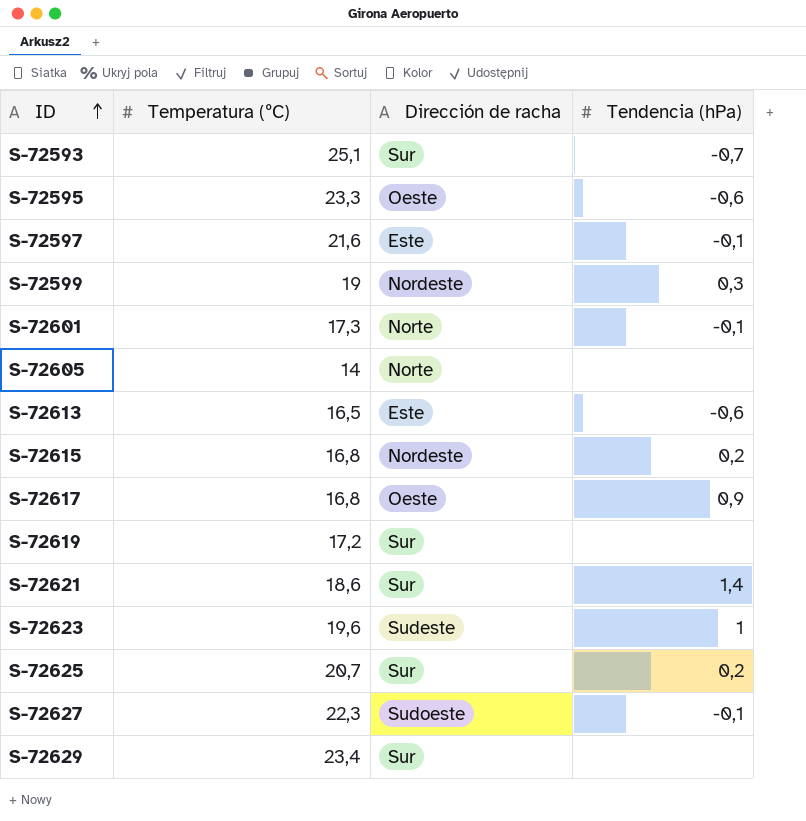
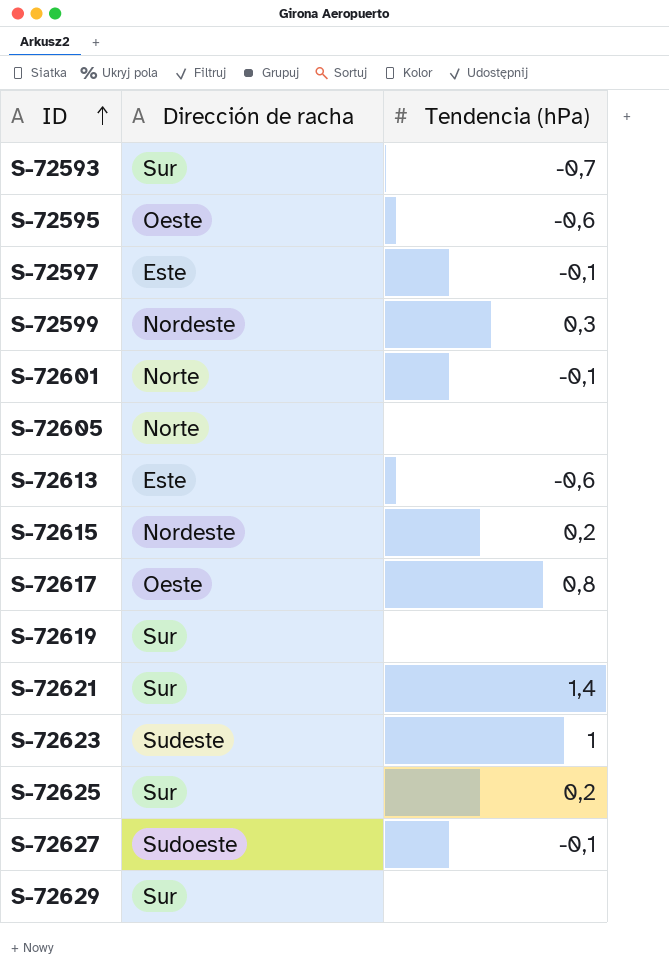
column Temperatura (ºC) | position: 2 -> none
S-72617 | Tendencia (hPa): 0,9 -> 0,8

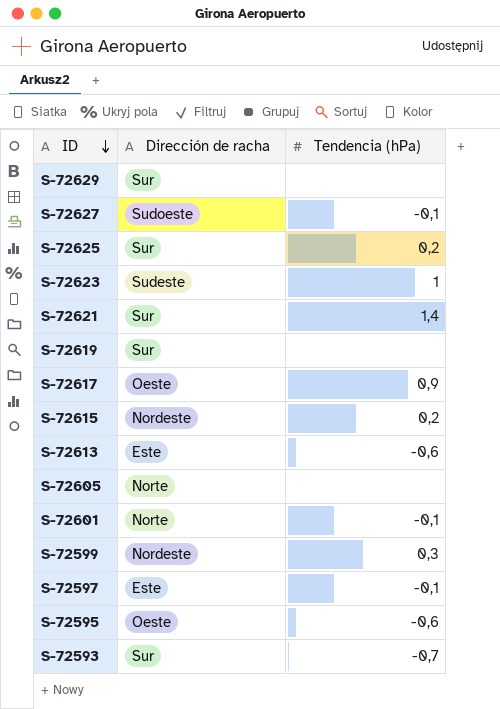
row order: ID ascending -> ID descending
S-72617 | Tendencia (hPa): 0,8 -> 0,9

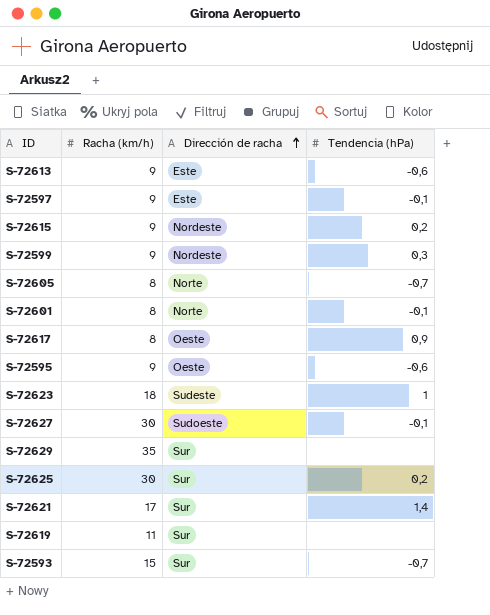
row order: ID descending -> Dirección de racha ascending
column Racha (km/h) | position: none -> 2
S-72605 | Tendencia (hPa): none -> -0,7

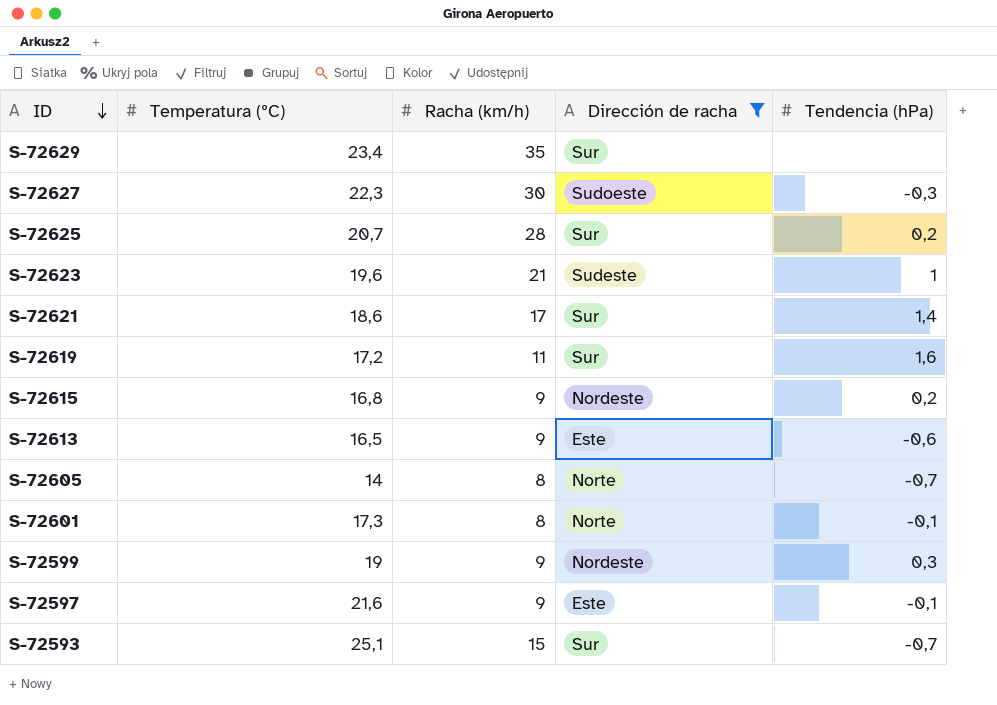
filter: none -> Dirección de racha != Oeste
row order: Dirección de racha ascending -> ID descending
column Temperatura (ºC) | position: none -> 2
S-72627 | Tendencia (hPa): -0,1 -> -0,3
S-72625 | Racha (km/h): 30 -> 28
S-72623 | Racha (km/h): 18 -> 21
S-72619 | Tendencia (hPa): none -> 1,6

